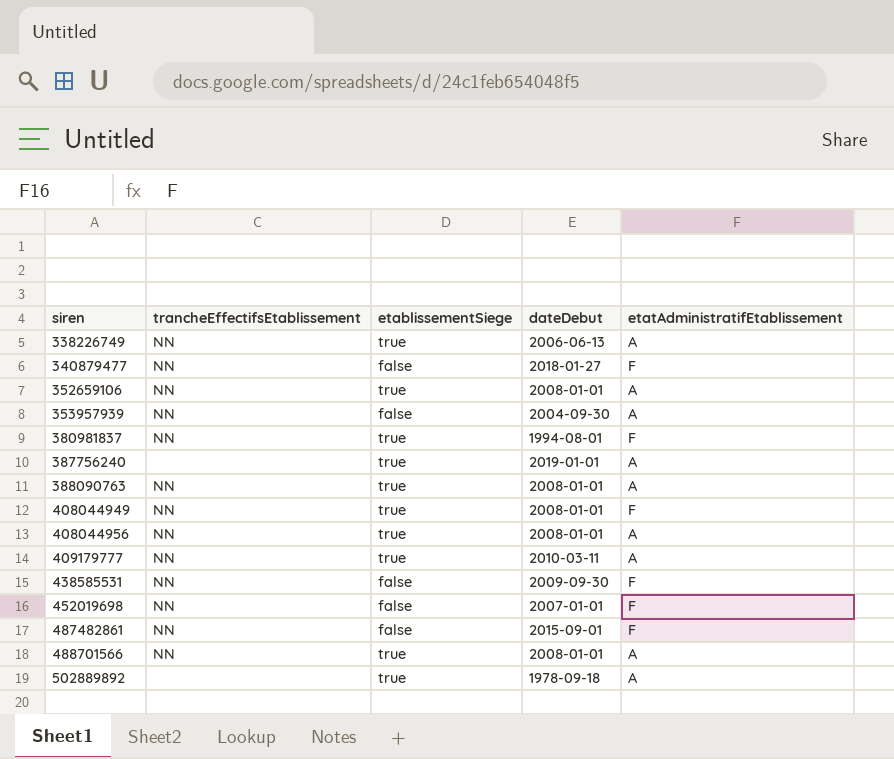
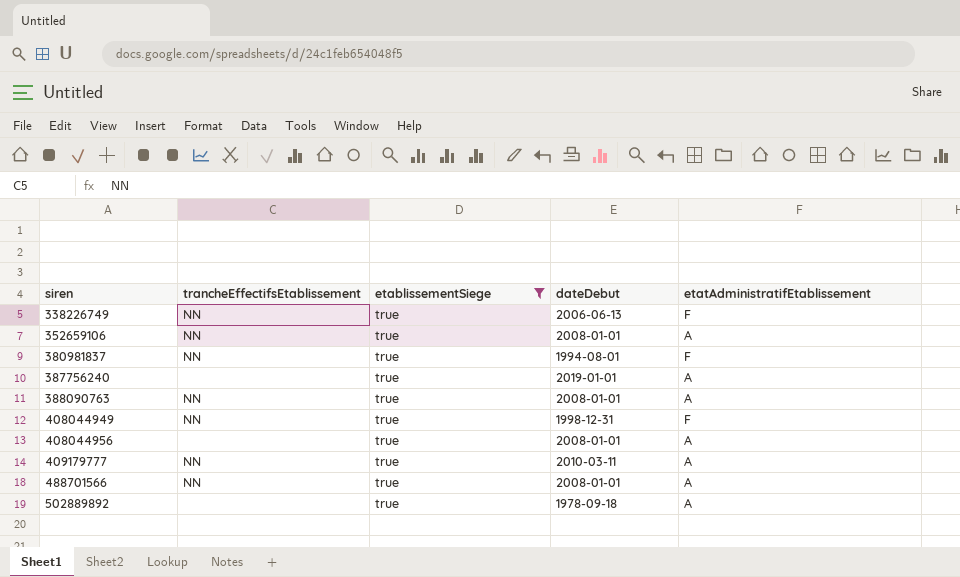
filter: none -> etablissementSiege = true
338226749 | etatAdministratifEtablissement: A -> F
408044949 | dateDebut: 2008-01-01 -> 1998-12-31
408044956 | trancheEffectifsEtablissement: NN -> none

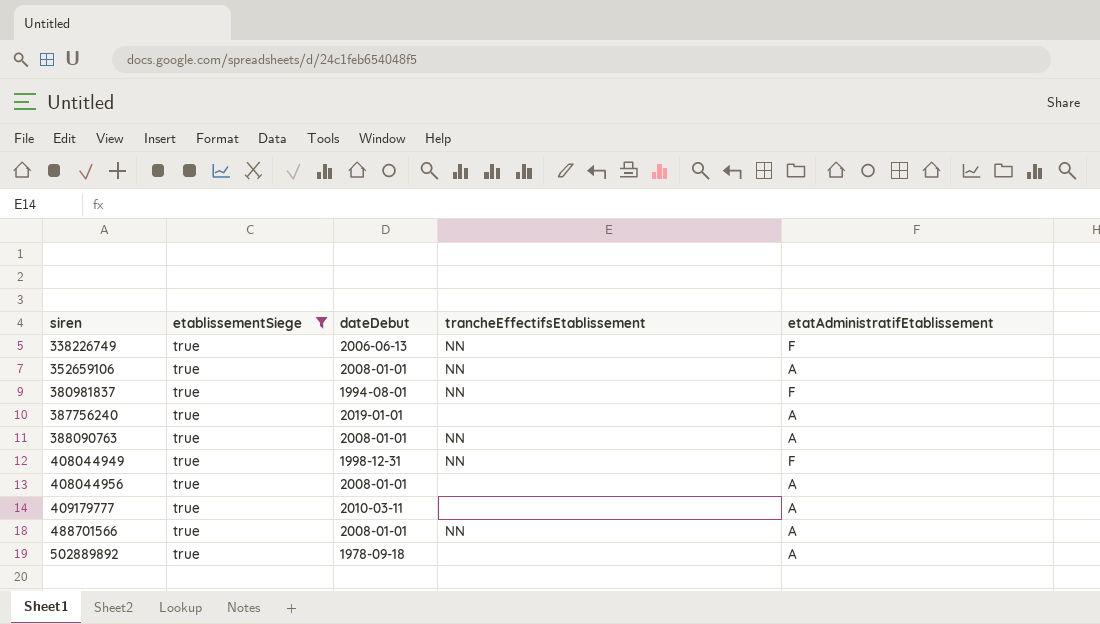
column trancheEffectifsEtablissement | position: 2 -> 4
409179777 | trancheEffectifsEtablissement: NN -> none

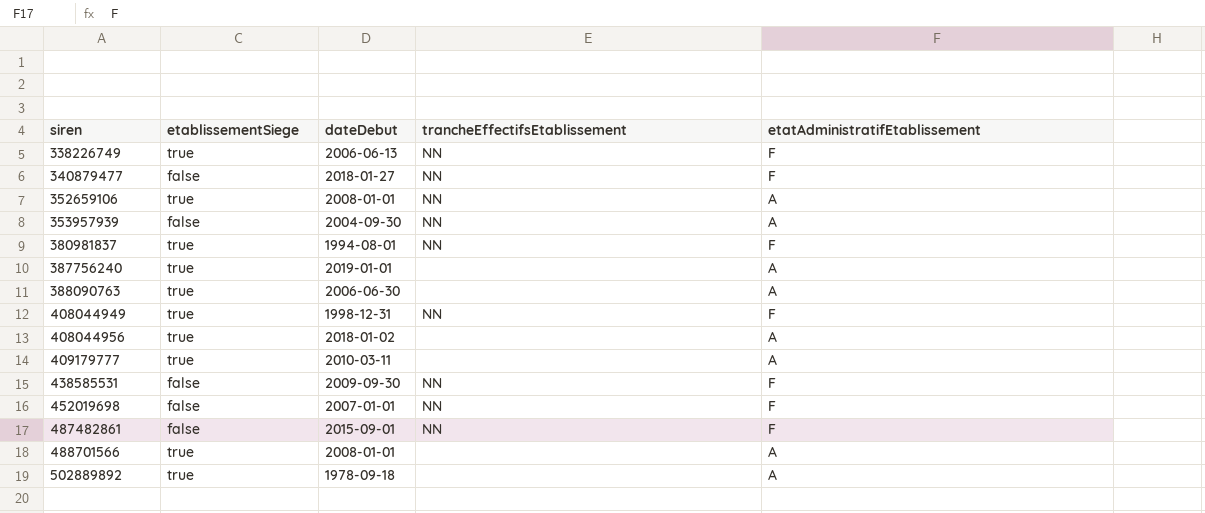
filter: etablissementSiege = true -> none
388090763 | dateDebut: 2008-01-01 -> 2006-06-30
388090763 | trancheEffectifsEtablissement: NN -> none
408044956 | dateDebut: 2008-01-01 -> 2018-01-02
488701566 | trancheEffectifsEtablissement: NN -> none

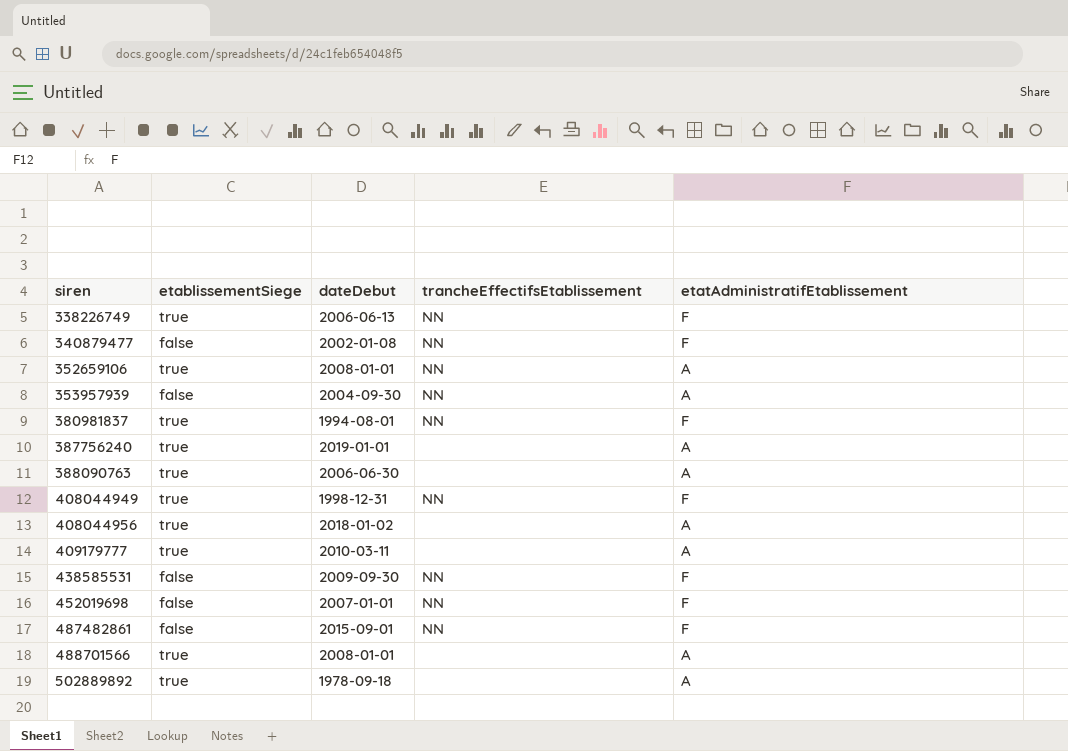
340879477 | dateDebut: 2018-01-27 -> 2002-01-08

